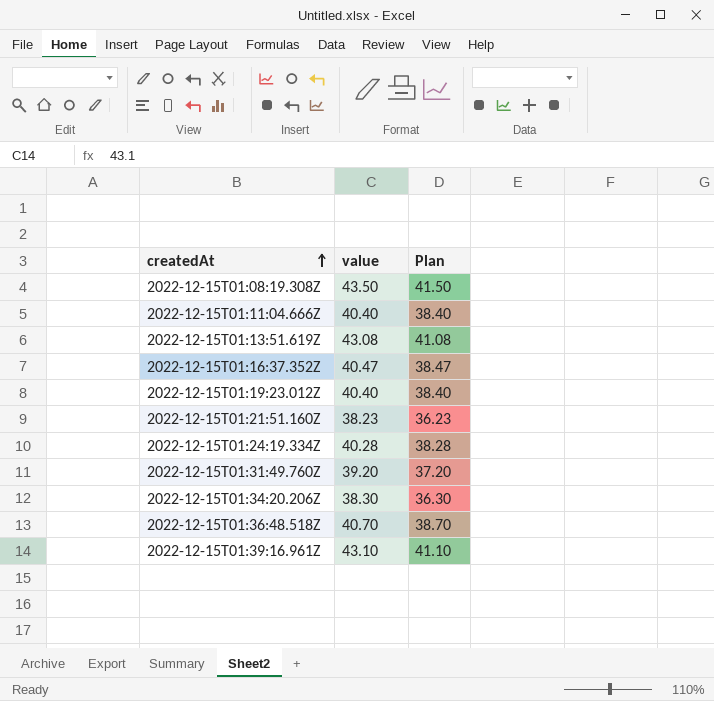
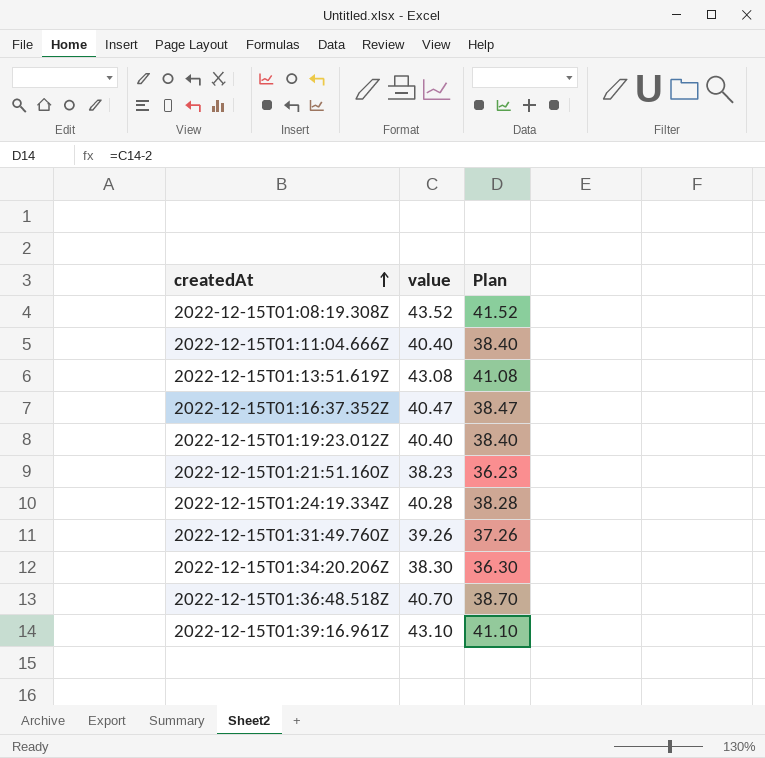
2022-12-15T01:08:19.308Z | value: 43.50 -> 43.52
2022-12-15T01:08:19.308Z | Plan: 41.50 -> 41.52
2022-12-15T01:31:49.760Z | value: 39.20 -> 39.26
2022-12-15T01:31:49.760Z | Plan: 37.20 -> 37.26

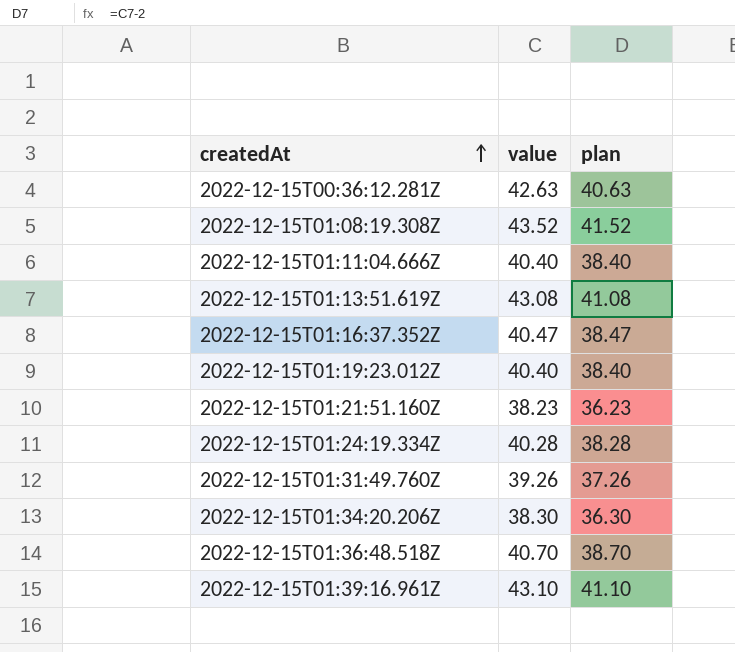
column name: Plan -> plan
row 2022-12-15T00:36:12.281Z: none -> 42.63 | 40.63

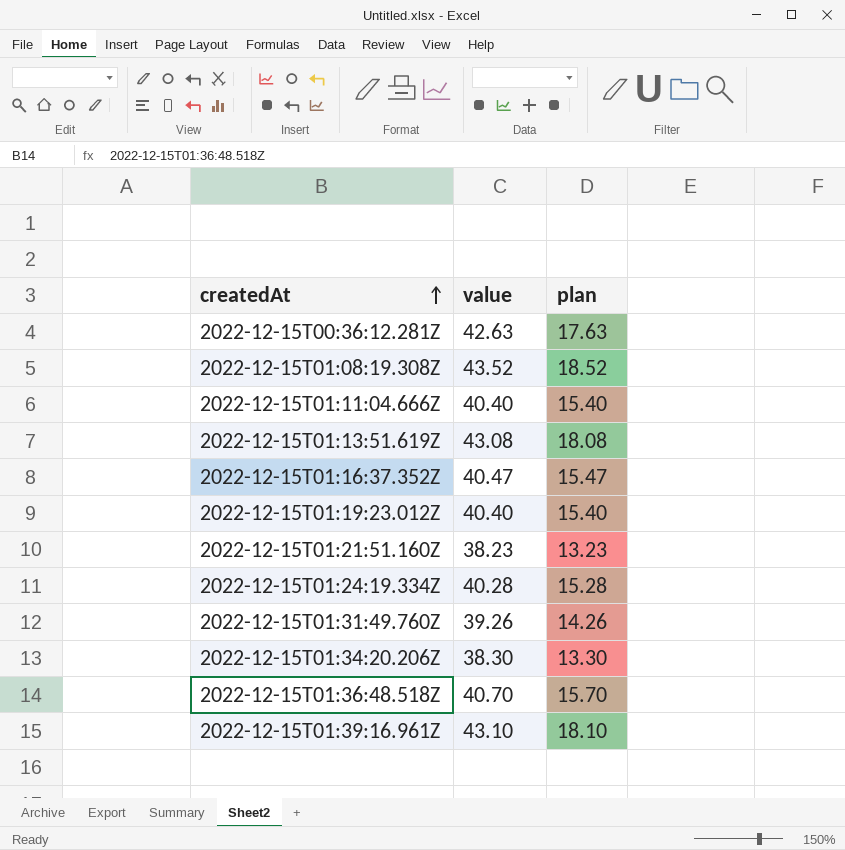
column plan | formula: [value] - 2 -> [value] - 25

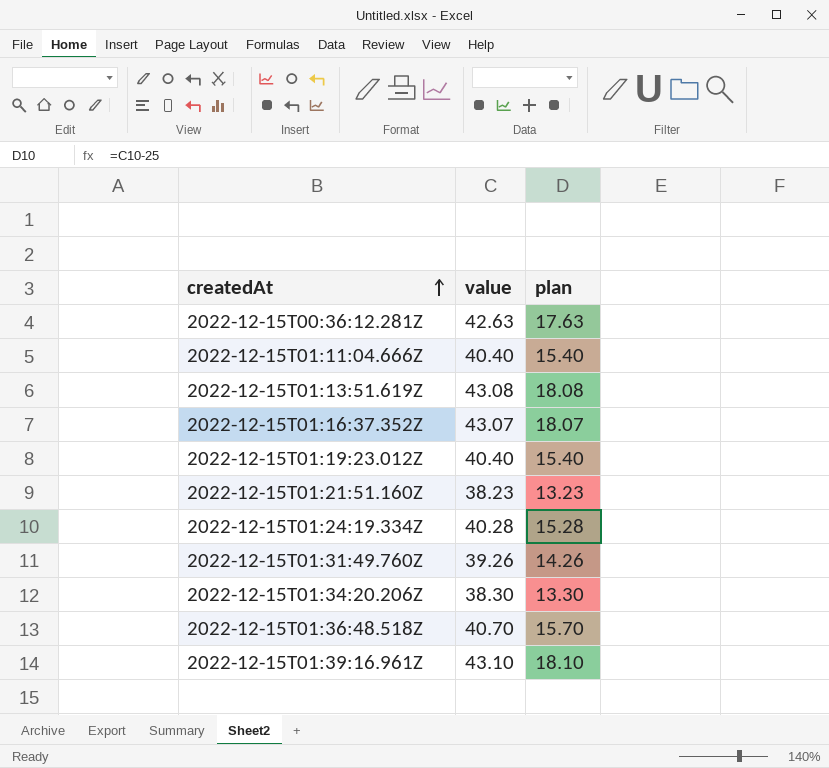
row 2022-12-15T01:08:19.308Z: 43.52 | 18.52 -> none
2022-12-15T01:16:37.352Z | value: 40.47 -> 43.07
2022-12-15T01:16:37.352Z | plan: 15.47 -> 18.07

